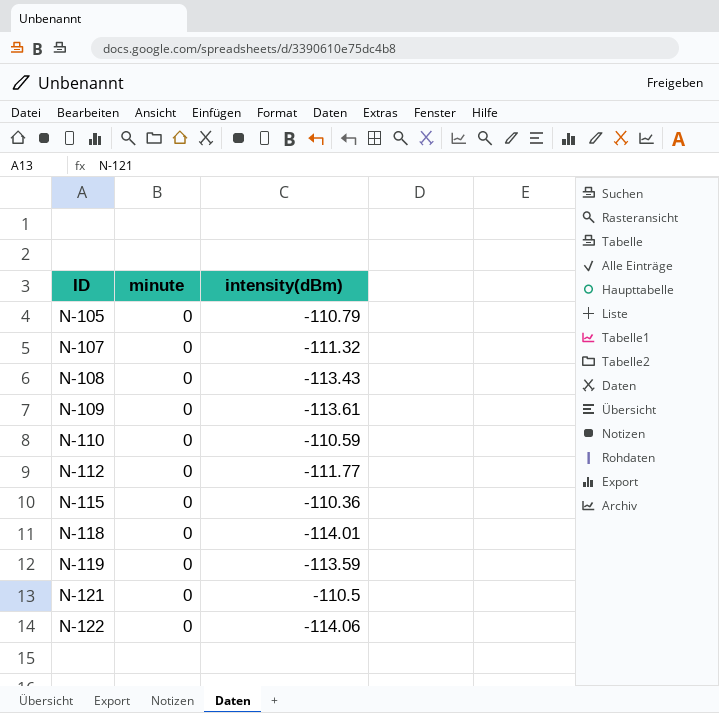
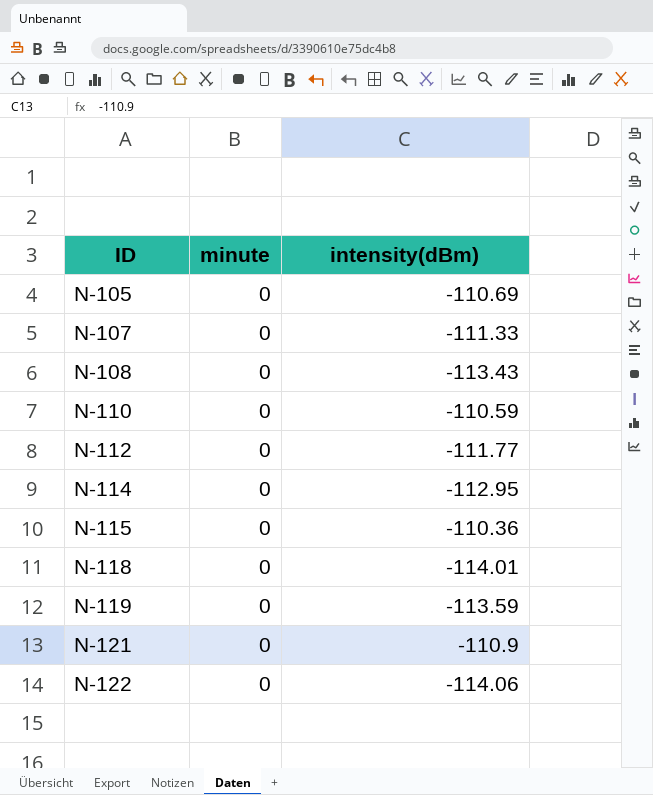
row N-109: 0 | -113.61 -> none
N-105 | intensity(dBm): -110.79 -> -110.69
N-107 | intensity(dBm): -111.32 -> -111.33
row N-114: none -> 0 | -112.95
N-121 | intensity(dBm): -110.5 -> -110.9

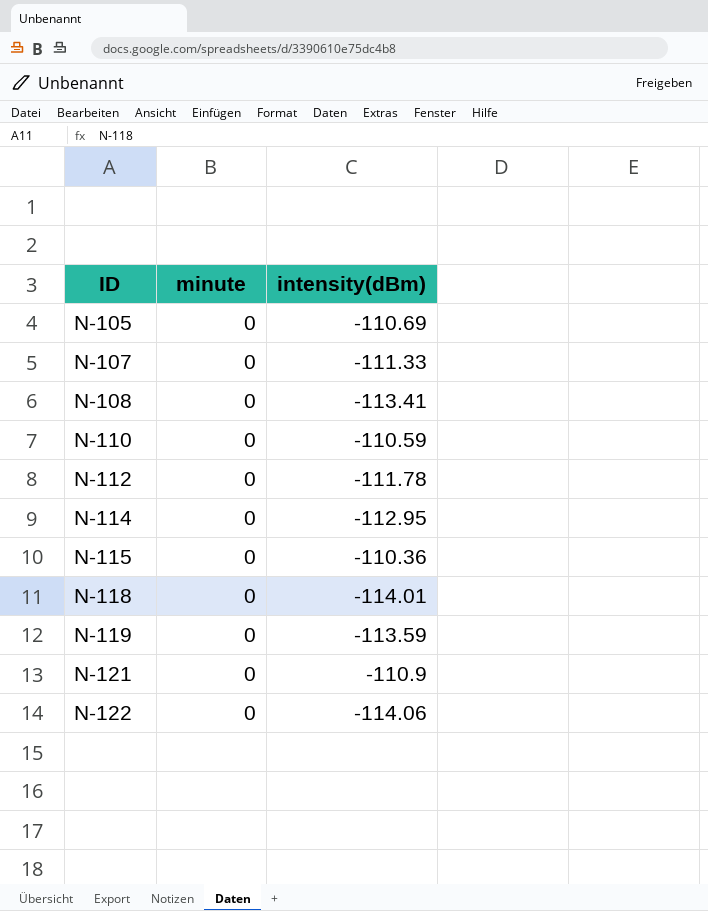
N-108 | intensity(dBm): -113.43 -> -113.41
N-112 | intensity(dBm): -111.77 -> -111.78

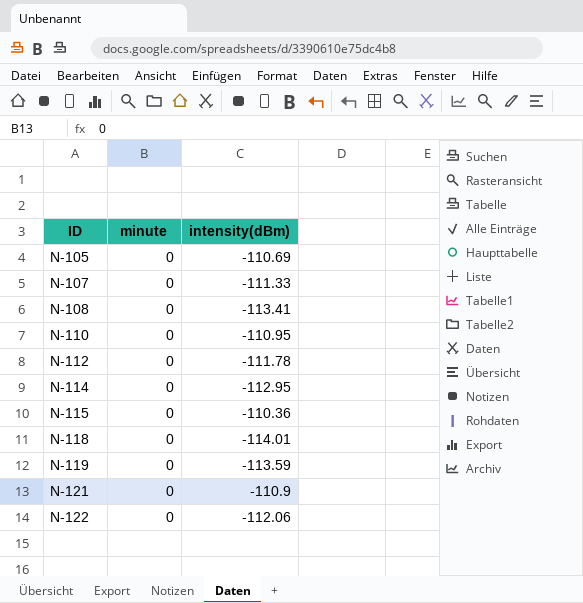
N-110 | intensity(dBm): -110.59 -> -110.95
N-122 | intensity(dBm): -114.06 -> -112.06

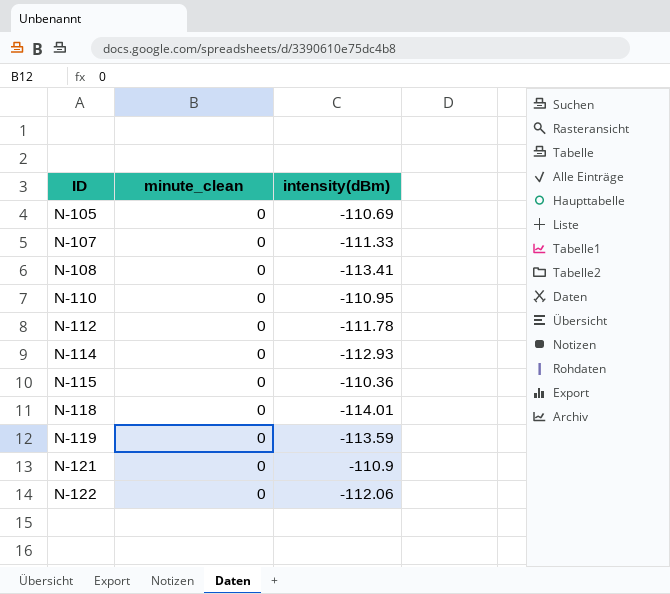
column name: minute -> minute_clean
N-114 | intensity(dBm): -112.95 -> -112.93

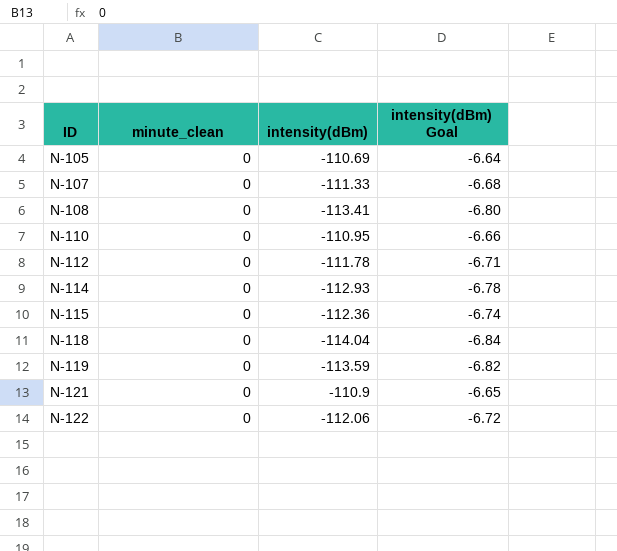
column intensity(dBm) Goal | formula: none -> [intensity(dBm)] * 0.06
N-115 | intensity(dBm): -110.36 -> -112.36
N-118 | intensity(dBm): -114.01 -> -114.04

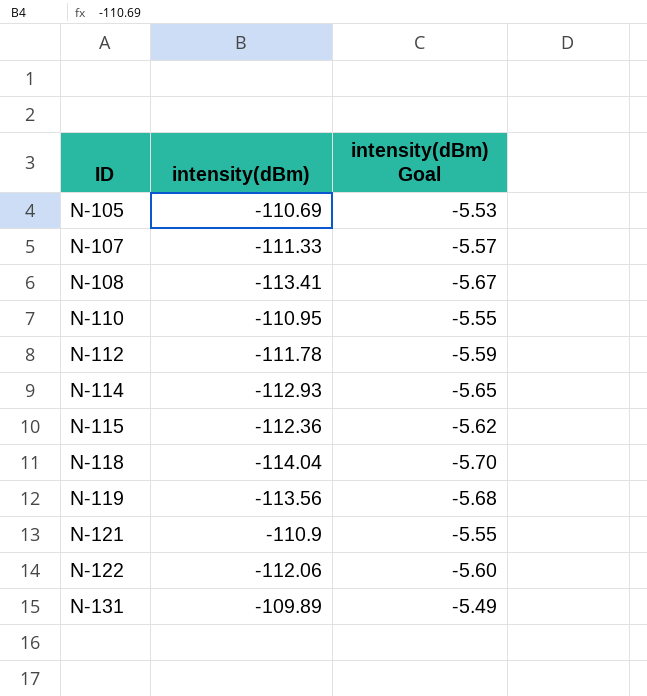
column minute_clean | position: 2 -> none
column intensity(dBm) Goal | formula: [intensity(dBm)] * 0.06 -> [intensity(dBm)] * 0.05
N-119 | intensity(dBm): -113.59 -> -113.56
row N-131: none -> -109.89 | -5.49

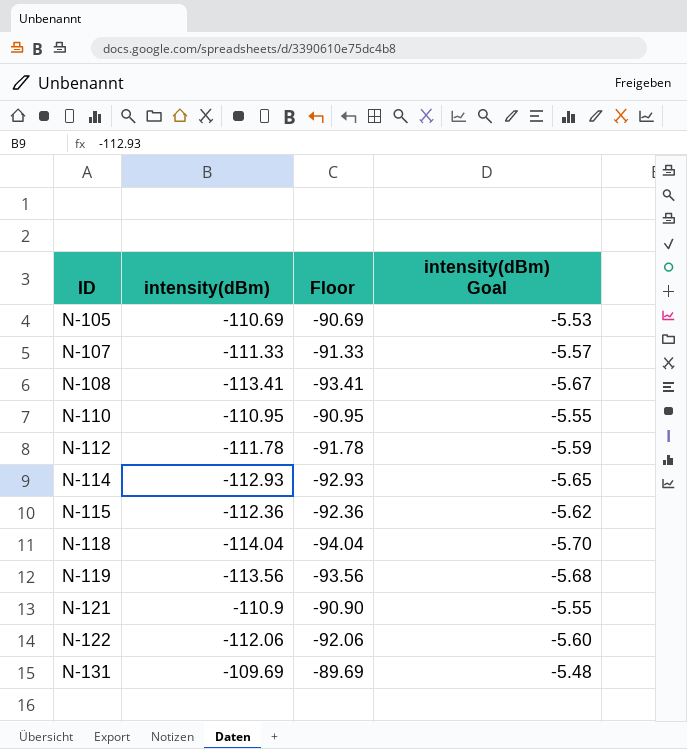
column Floor | formula: none -> [intensity(dBm)] + 20
N-131 | intensity(dBm): -109.89 -> -109.69
N-131 | intensity(dBm) Goal: -5.49 -> -5.48

